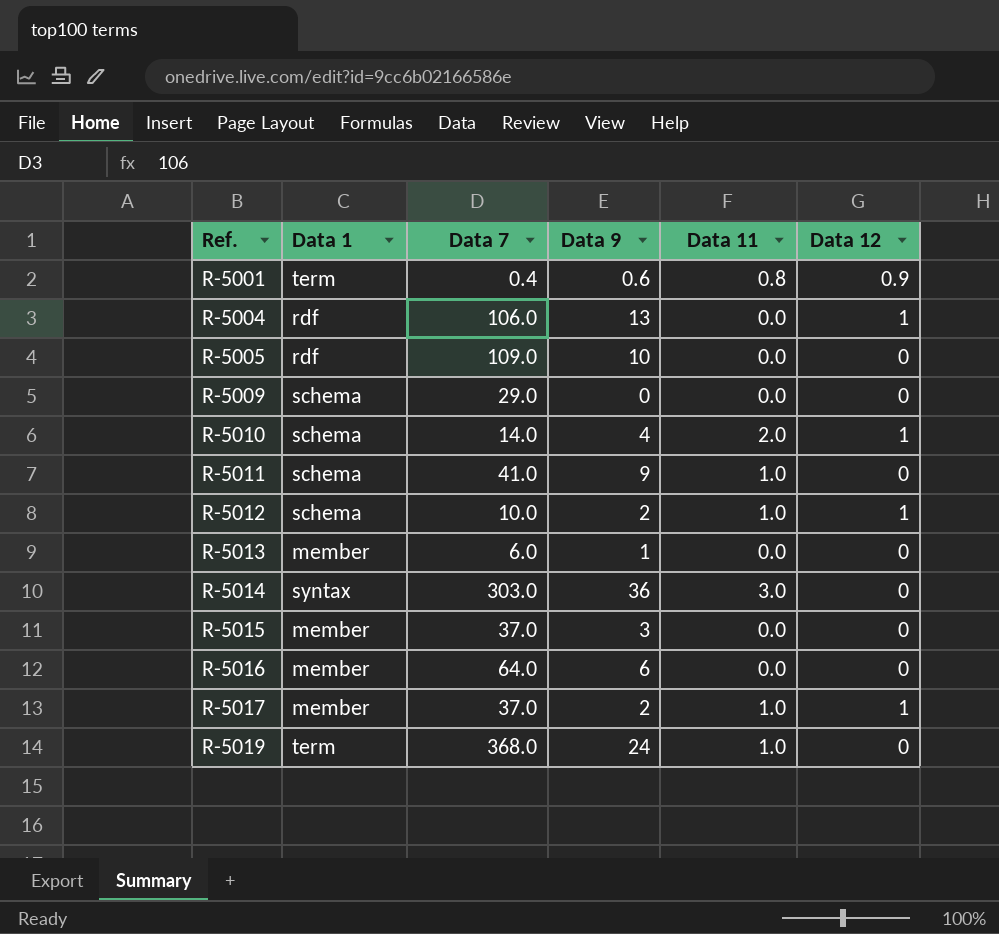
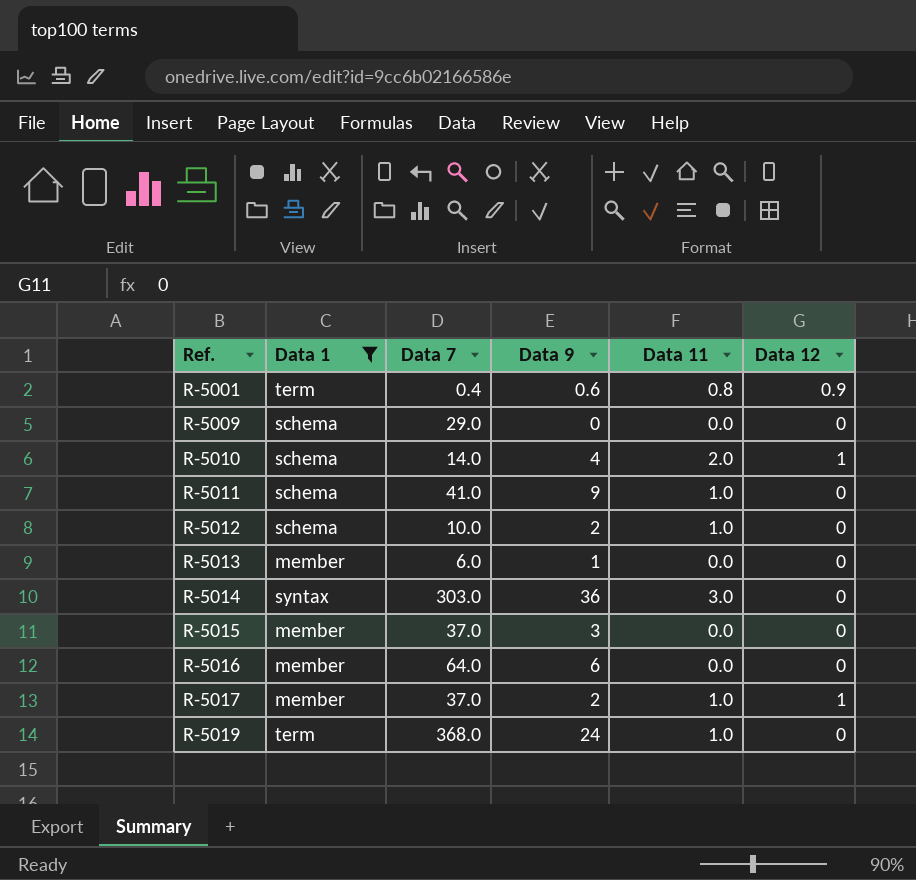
filter: none -> Data 1 != rdf
R-5012 | Data 12: 1 -> 0

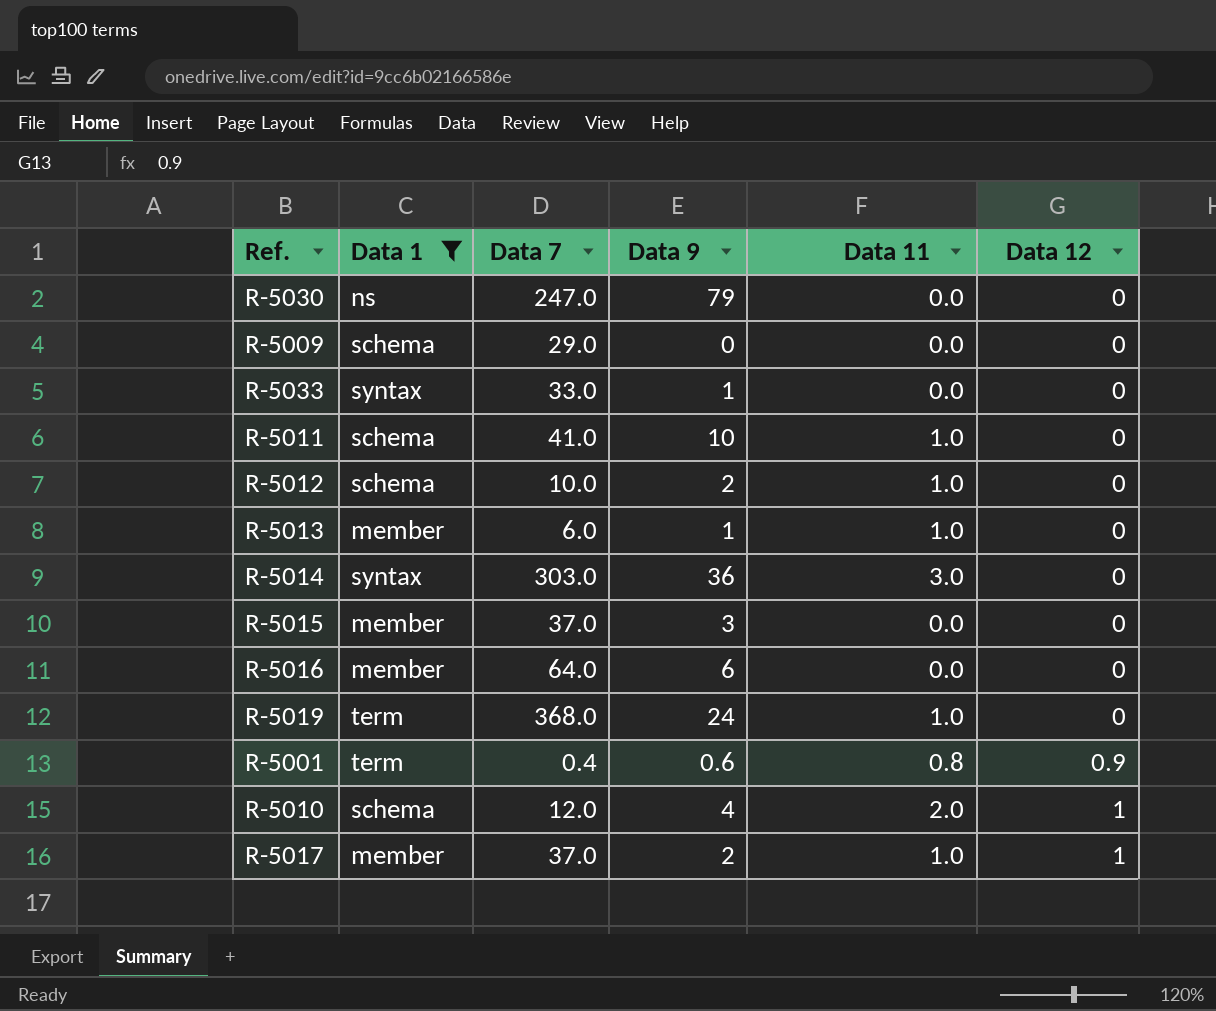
row order: Ref. ascending -> Data 12 ascending
row R-5030: none -> ns | 247.0 | 79 | 0.0 | 0
row R-5033: none -> syntax | 33.0 | 1 | 0.0 | 0
R-5011 | Data 9: 9 -> 10
R-5013 | Data 11: 0.0 -> 1.0
R-5010 | Data 7: 14.0 -> 12.0

